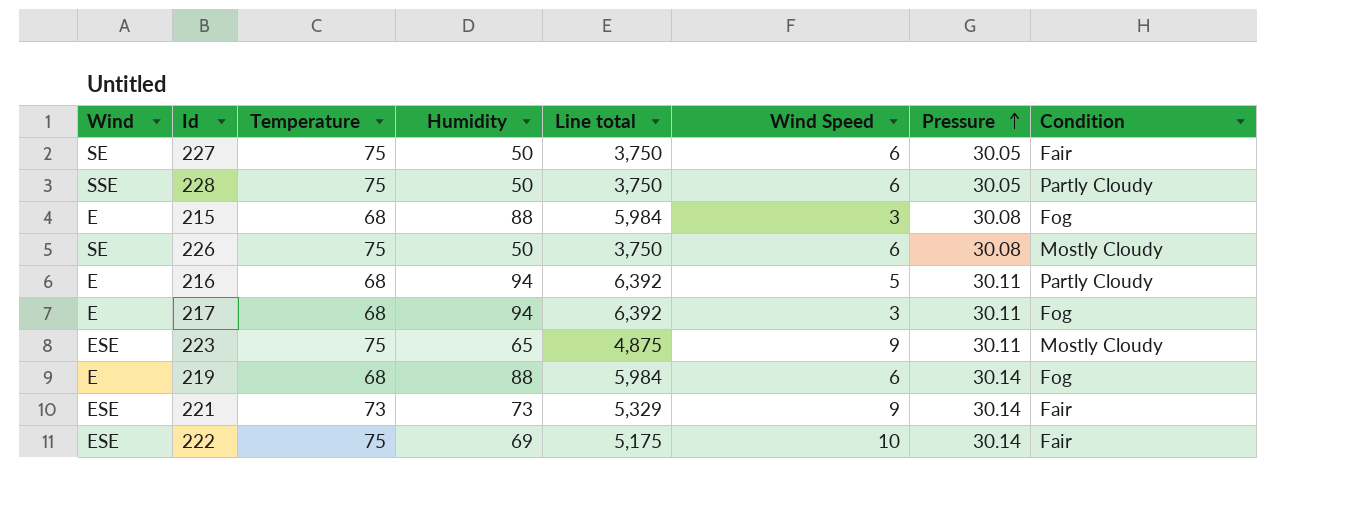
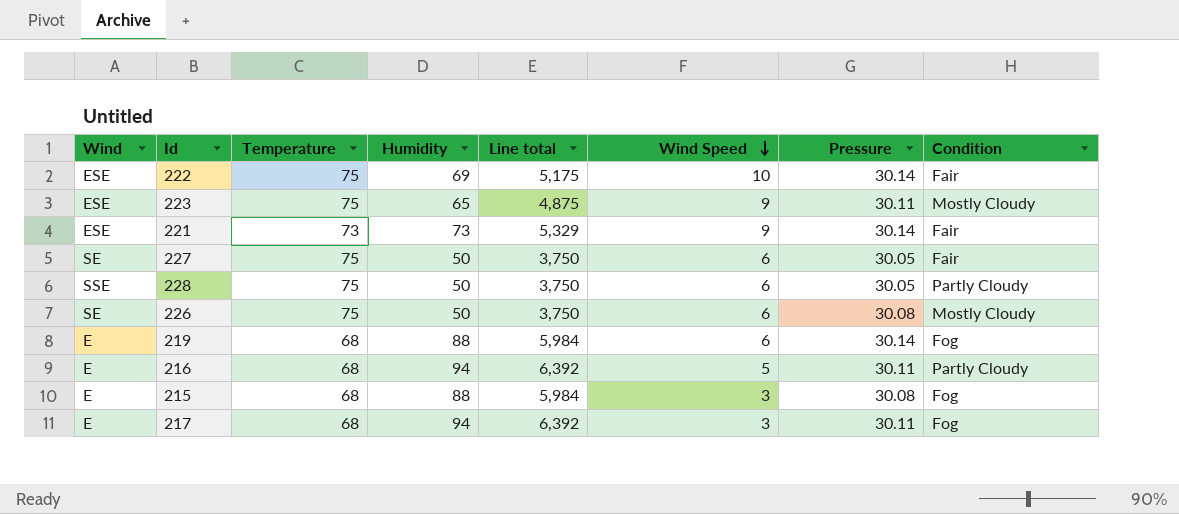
row order: Pressure ascending -> Wind Speed descending

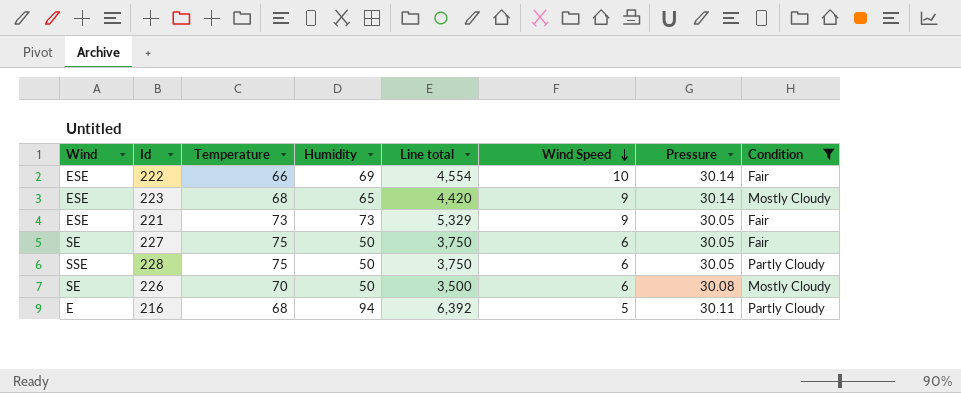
filter: none -> Condition != Fog
222 | Temperature: 75 -> 66
222 | Line total: 5,175 -> 4,554
223 | Temperature: 75 -> 68
223 | Line total: 4,875 -> 4,420
223 | Pressure: 30.11 -> 30.14
221 | Pressure: 30.14 -> 30.05
226 | Temperature: 75 -> 70
226 | Line total: 3,750 -> 3,500

